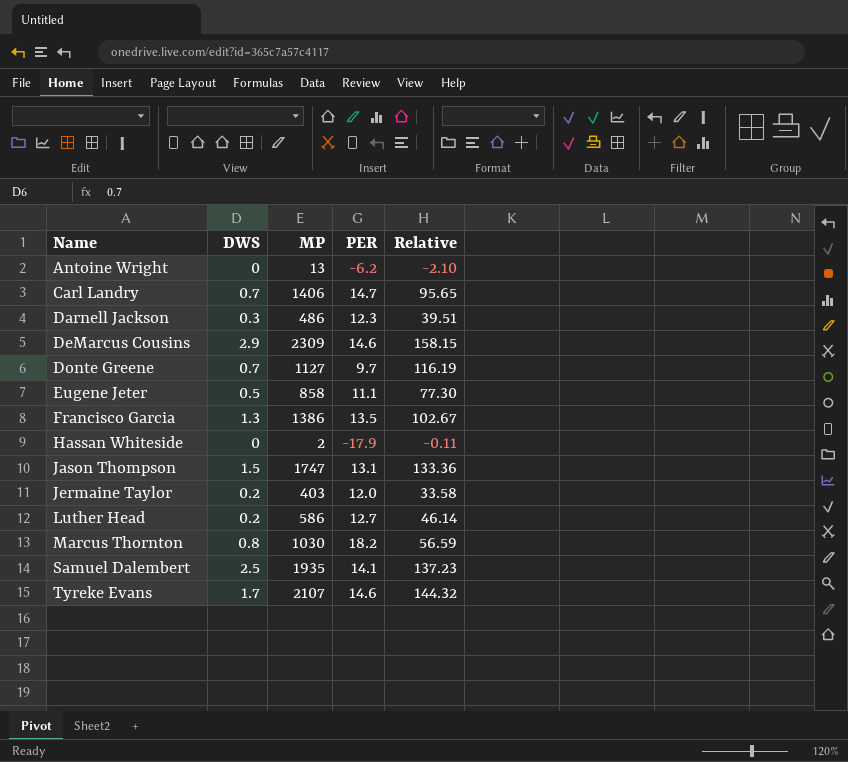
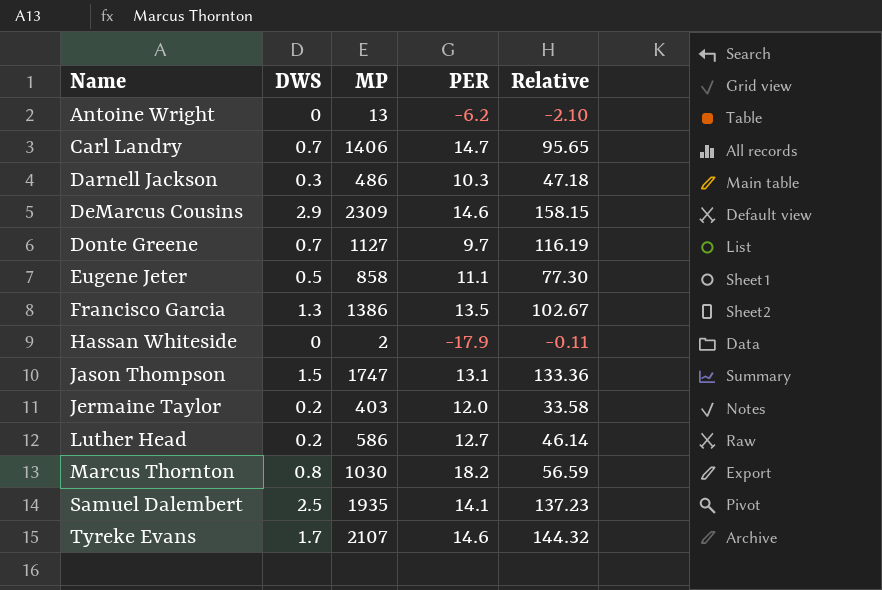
Darnell Jackson | PER: 12.3 -> 10.3
Darnell Jackson | Relative: 39.51 -> 47.18

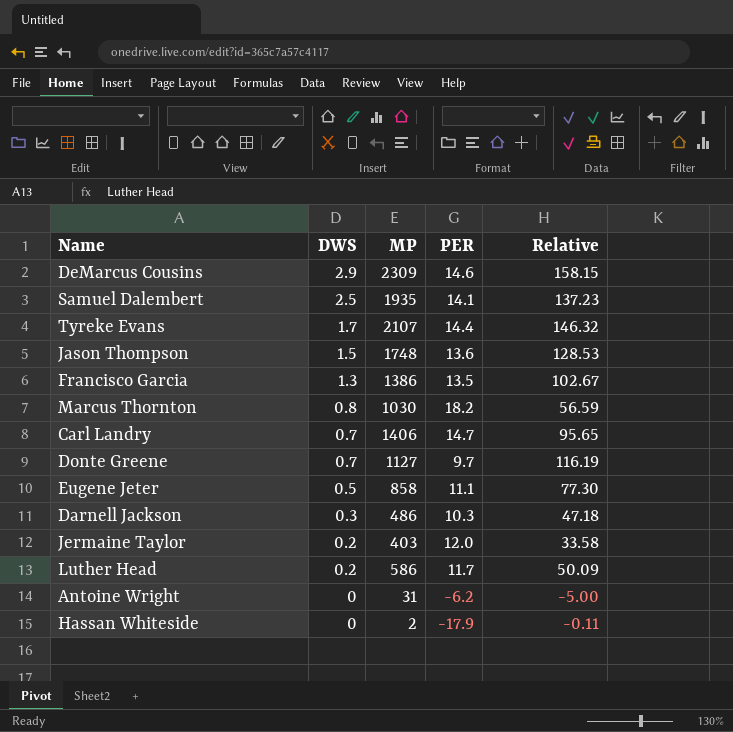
row order: Name ascending -> DWS descending
Tyreke Evans | PER: 14.6 -> 14.4
Tyreke Evans | Relative: 144.32 -> 146.32
Jason Thompson | MP: 1747 -> 1748
Jason Thompson | PER: 13.1 -> 13.6
Jason Thompson | Relative: 133.36 -> 128.53
Luther Head | PER: 12.7 -> 11.7
Luther Head | Relative: 46.14 -> 50.09
Antoine Wright | MP: 13 -> 31
Antoine Wright | Relative: -2.10 -> -5.00

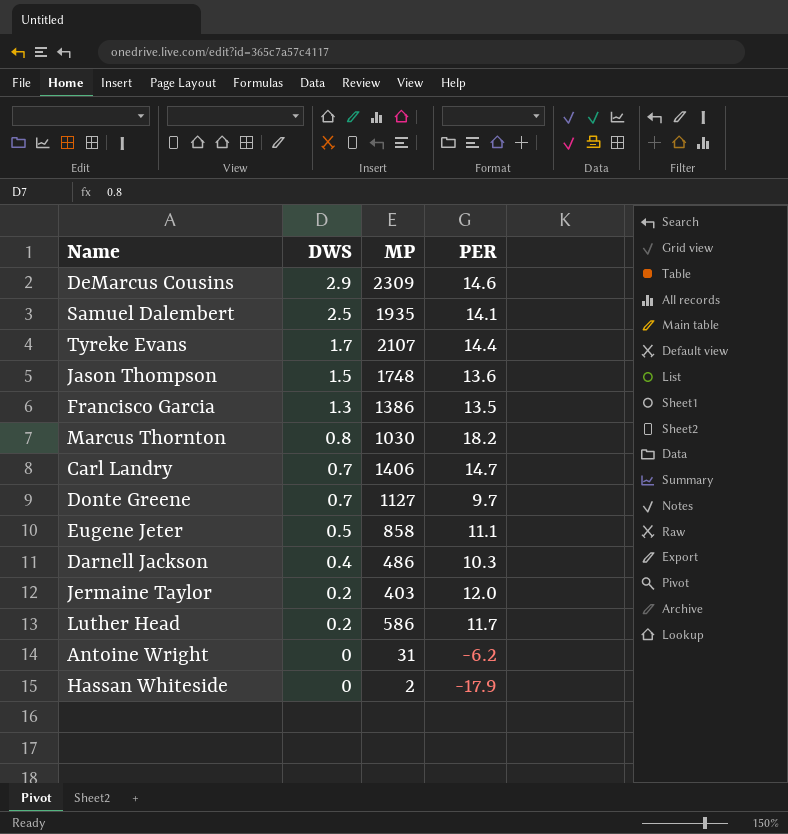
column Relative | formula: [MP] / [PER] -> none
Darnell Jackson | DWS: 0.3 -> 0.4

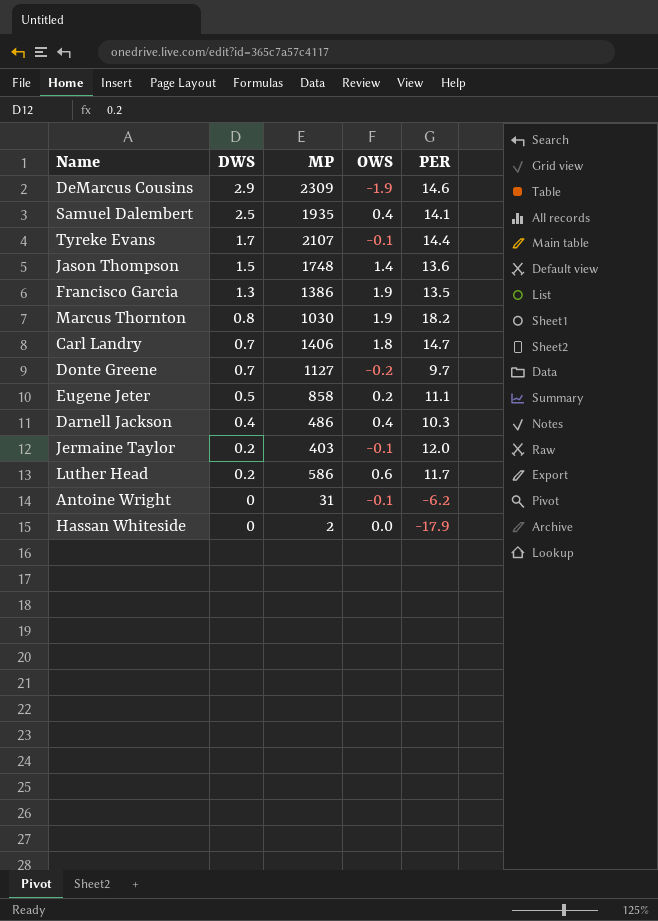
column OWS | position: none -> 4

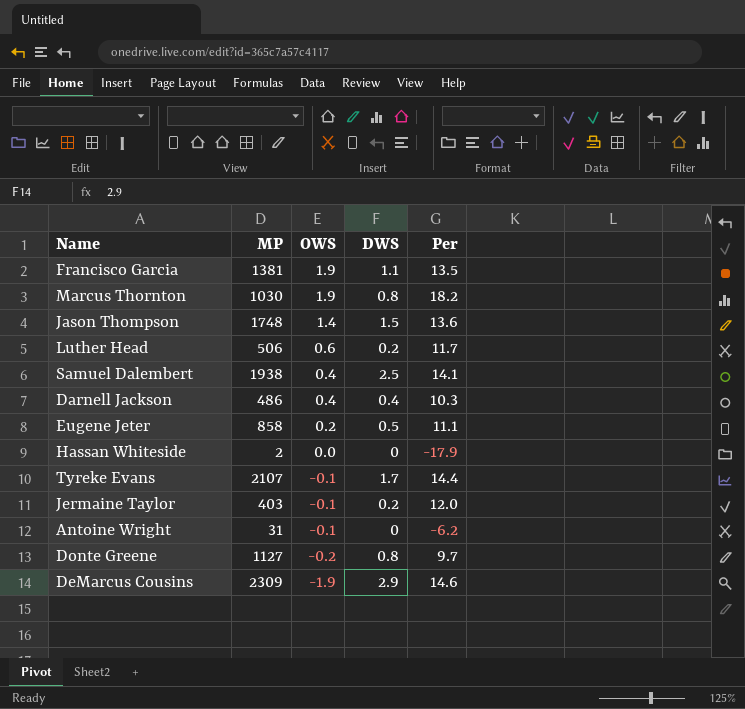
row order: DWS descending -> OWS descending
column DWS | position: 2 -> 4
column name: PER -> Per
row Carl Landry: 0.7 | 1406 | 1.8 | 14.7 -> none
Francisco Garcia | MP: 1386 -> 1381
Francisco Garcia | DWS: 1.3 -> 1.1
Luther Head | MP: 586 -> 506
Samuel Dalembert | MP: 1935 -> 1938
Donte Greene | DWS: 0.7 -> 0.8

